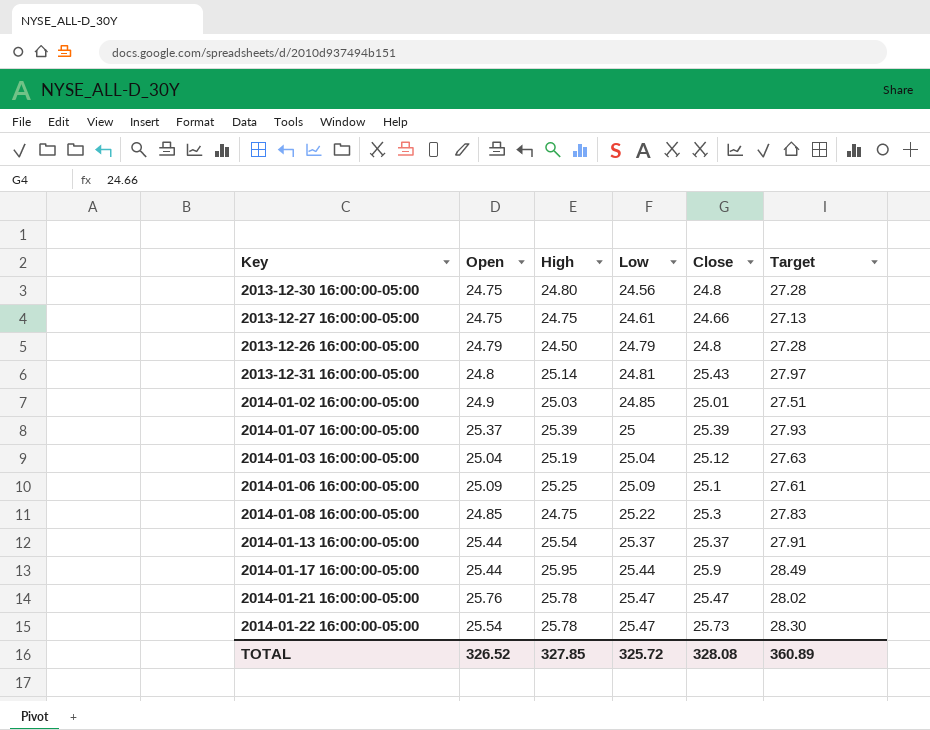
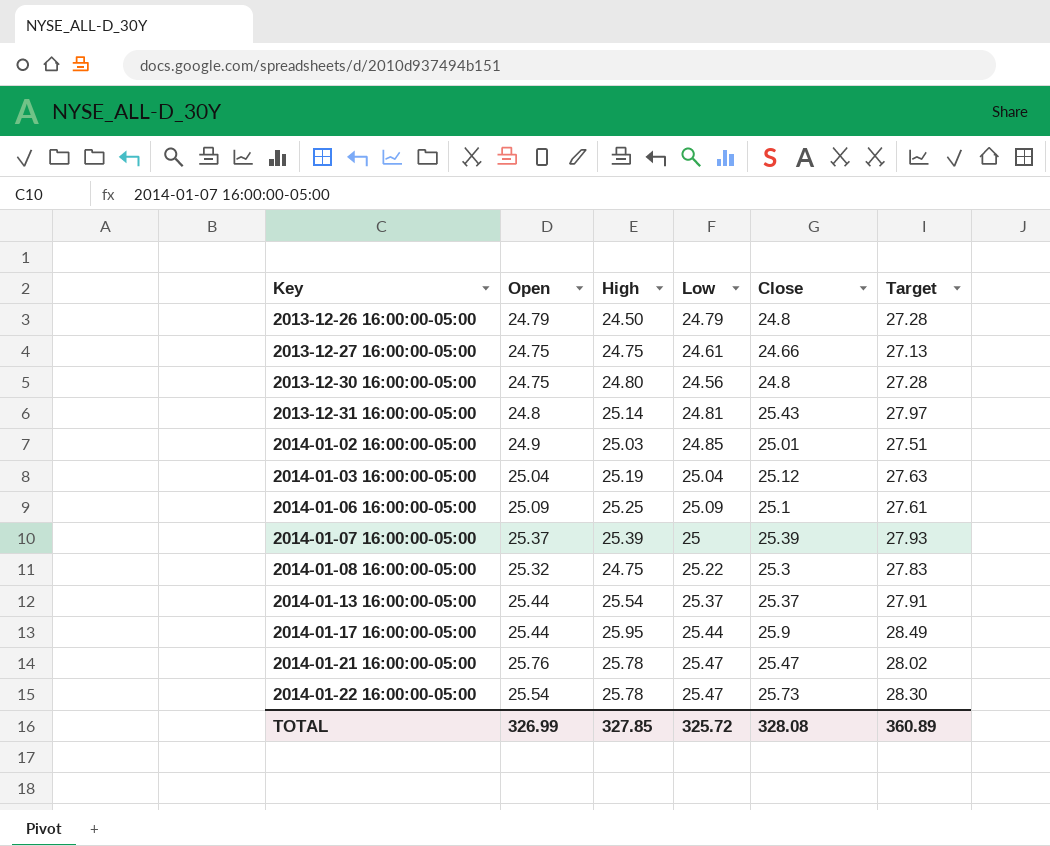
row order: Low ascending -> Key ascending
2014-01-08 16:00:00-05:00 | Open: 24.85 -> 25.32
TOTAL | Open: 326.52 -> 326.99

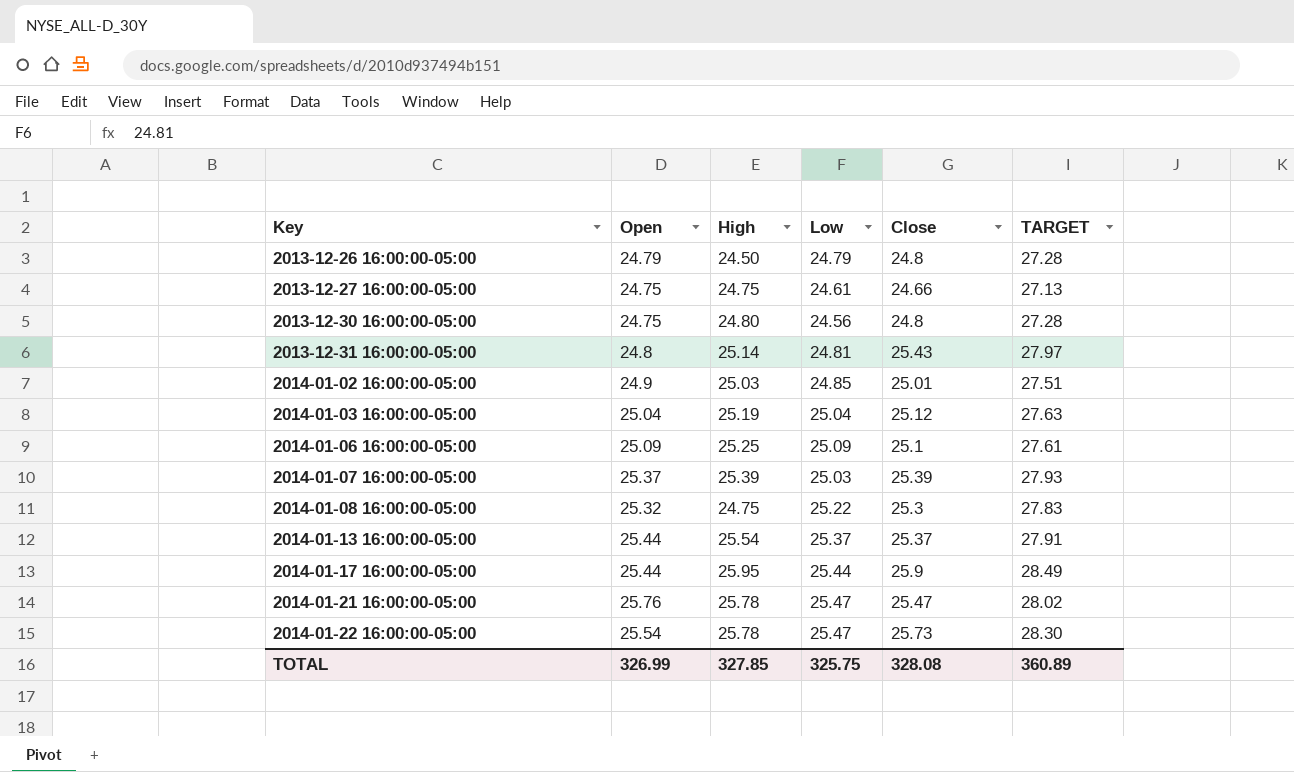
column name: Target -> TARGET
2014-01-07 16:00:00-05:00 | Low: 25 -> 25.03
TOTAL | Low: 325.72 -> 325.75

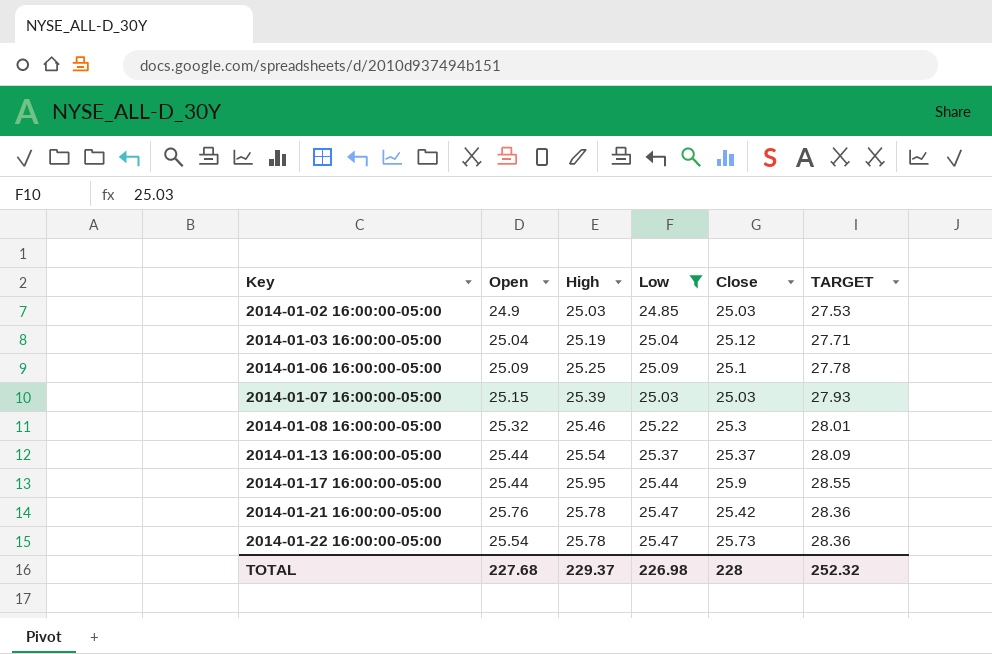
filter: none -> Low >= 24.85
column TARGET | formula: [Close] * 1.1 -> [High] * 1.1
2014-01-02 16:00:00-05:00 | Close: 25.01 -> 25.03
2014-01-07 16:00:00-05:00 | Open: 25.37 -> 25.15
2014-01-07 16:00:00-05:00 | Close: 25.39 -> 25.03
2014-01-08 16:00:00-05:00 | High: 24.75 -> 25.46
2014-01-21 16:00:00-05:00 | Close: 25.47 -> 25.42
TOTAL | Open: 326.99 -> 227.68
TOTAL | High: 327.85 -> 229.37
TOTAL | Low: 325.75 -> 226.98
TOTAL | Close: 328.08 -> 228
TOTAL | TARGET: 360.89 -> 252.32

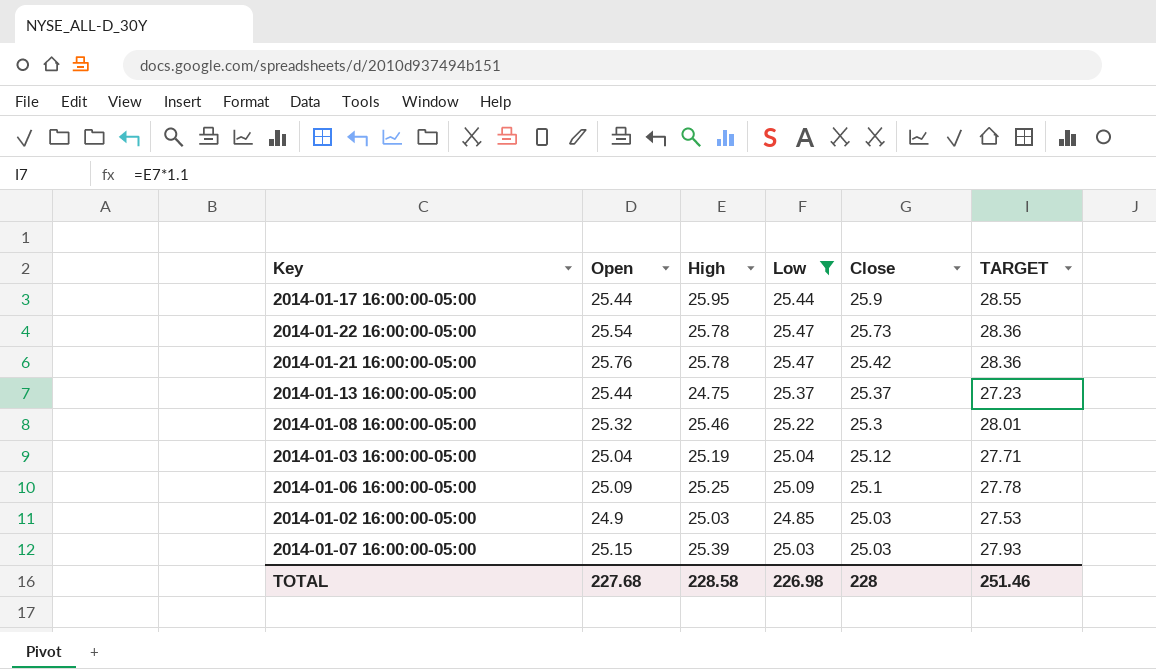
row order: Key ascending -> Close descending
2014-01-13 16:00:00-05:00 | High: 25.54 -> 24.75
2014-01-13 16:00:00-05:00 | TARGET: 28.09 -> 27.23
TOTAL | High: 229.37 -> 228.58
TOTAL | TARGET: 252.32 -> 251.46

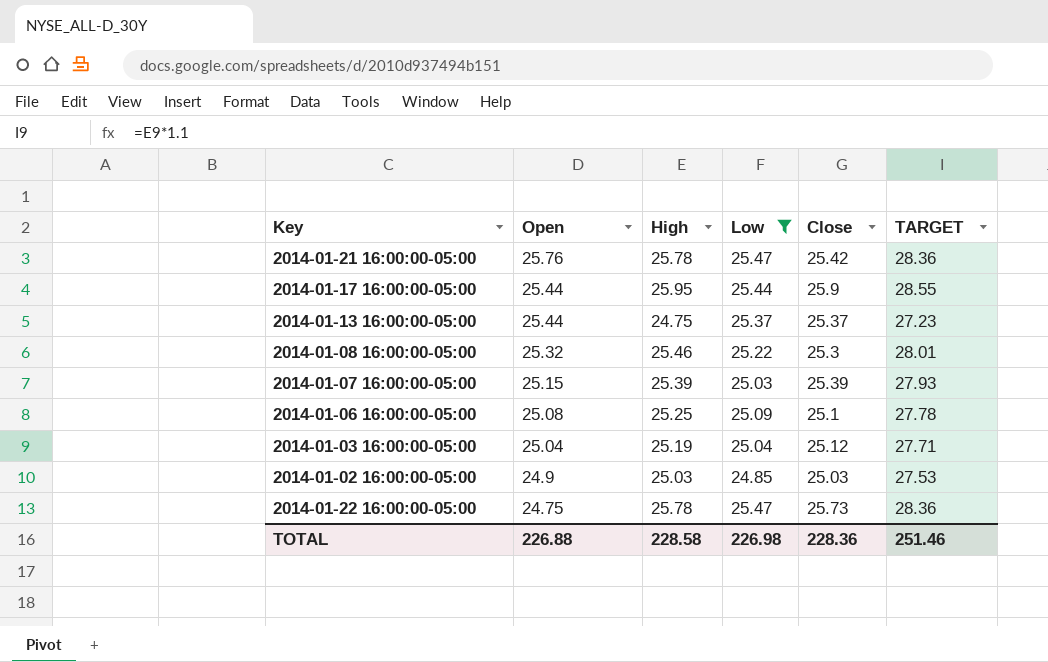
row order: Close descending -> Open descending
2014-01-07 16:00:00-05:00 | Close: 25.03 -> 25.39
2014-01-06 16:00:00-05:00 | Open: 25.09 -> 25.08
2014-01-22 16:00:00-05:00 | Open: 25.54 -> 24.75
TOTAL | Open: 227.68 -> 226.88
TOTAL | Close: 228 -> 228.36

